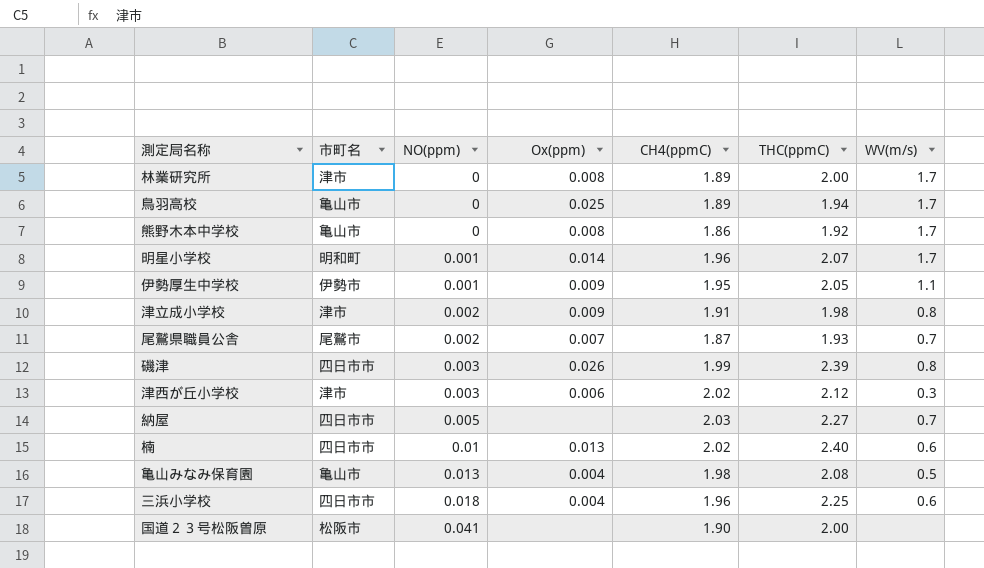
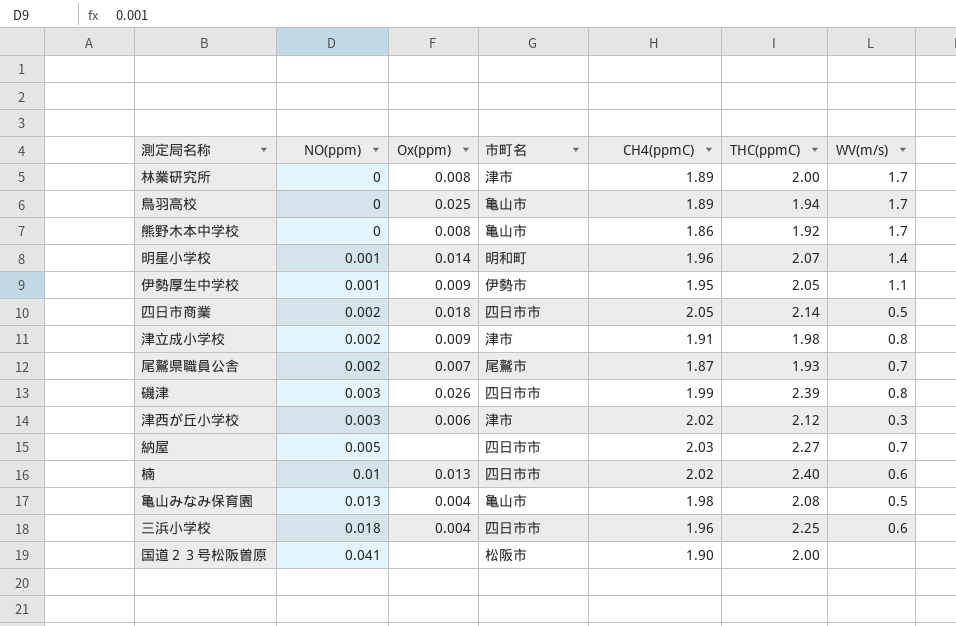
column 市町名 | position: 2 -> 4
明星小学校 | WV(m/s): 1.7 -> 1.4
row 四日市商業: none -> 0.002 | 0.018 | 四日市市 | 2.05 | 2.14 | 0.5

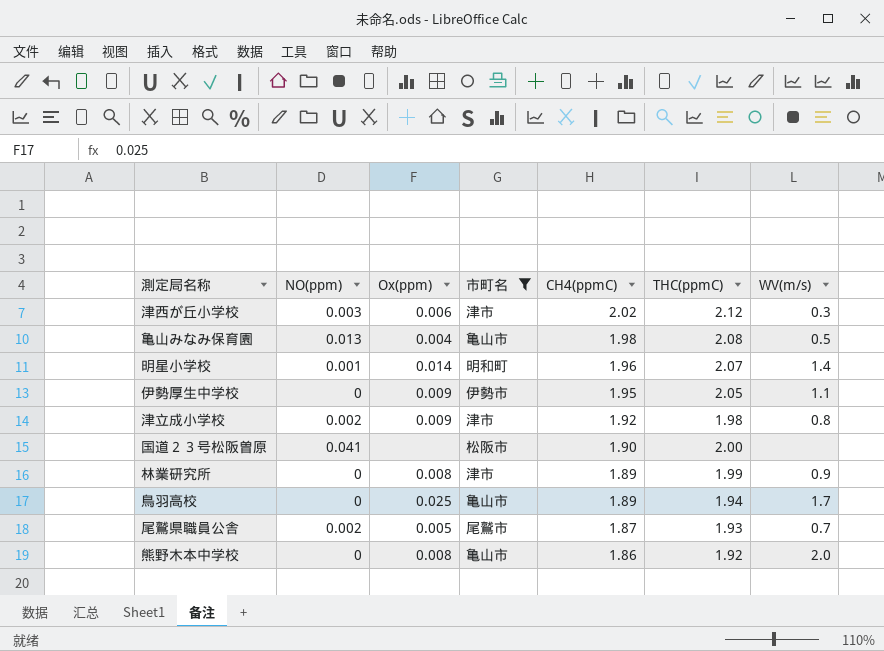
filter: none -> 市町名 != 四日市市
row order: NO(ppm) ascending -> CH4(ppmC) descending
伊勢厚生中学校 | NO(ppm): 0.001 -> 0
津立成小学校 | CH4(ppmC): 1.91 -> 1.92
林業研究所 | THC(ppmC): 2.00 -> 1.99
林業研究所 | WV(m/s): 1.7 -> 0.9
尾鷲県職員公舎 | Ox(ppm): 0.007 -> 0.005
熊野木本中学校 | WV(m/s): 1.7 -> 2.0

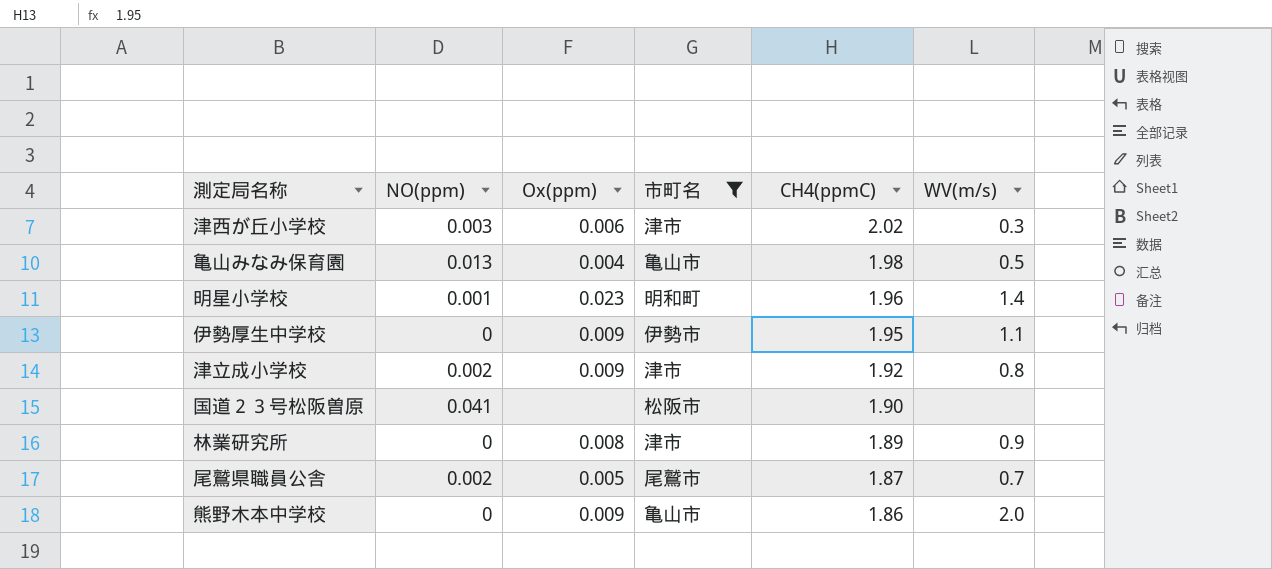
column THC(ppmC) | position: 6 -> none
row 鳥羽高校: 0 | 0.025 | 亀山市 | 1.89 | 1.94 | 1.7 -> none
明星小学校 | Ox(ppm): 0.014 -> 0.023
熊野木本中学校 | Ox(ppm): 0.008 -> 0.009

